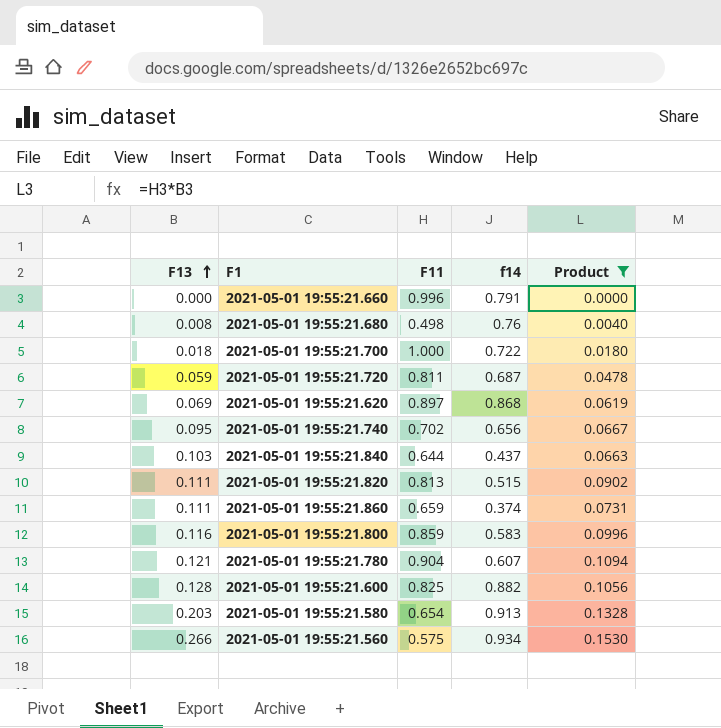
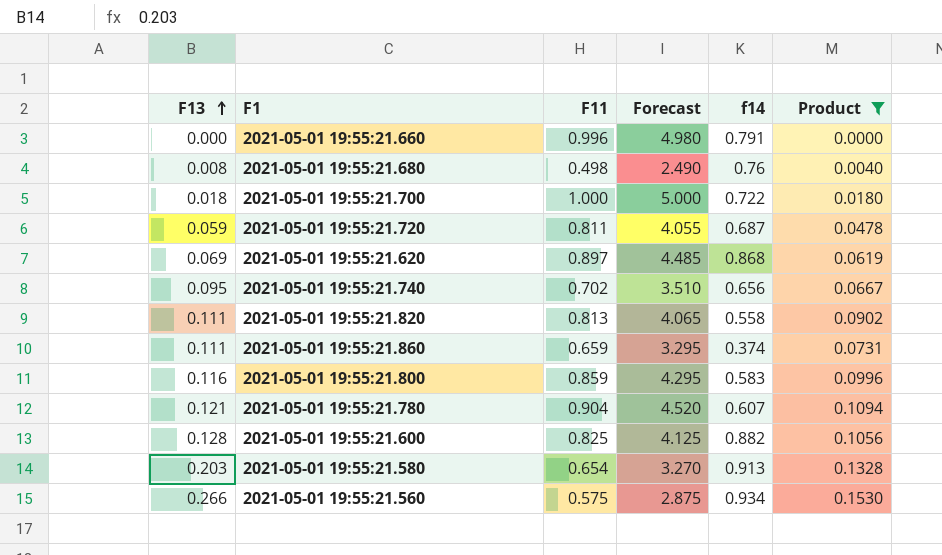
column Forecast | formula: none -> [F11] * 5
row 2021-05-01 19:55:21.840: 0.103 | 0.644 | 0.437 | 0.0663 -> none
2021-05-01 19:55:21.820 | f14: 0.515 -> 0.558

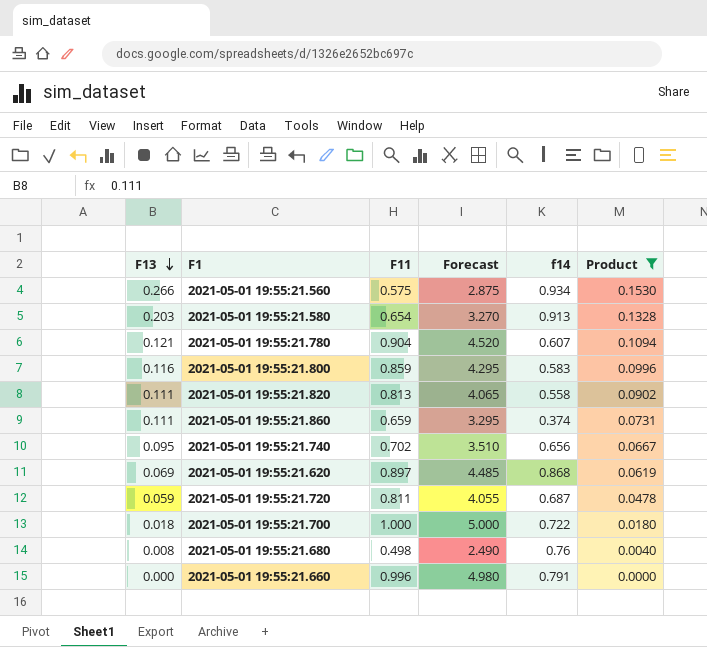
row order: F13 ascending -> F13 descending
row 2021-05-01 19:55:21.600: 0.128 | 0.825 | 4.125 | 0.882 | 0.1056 -> none

